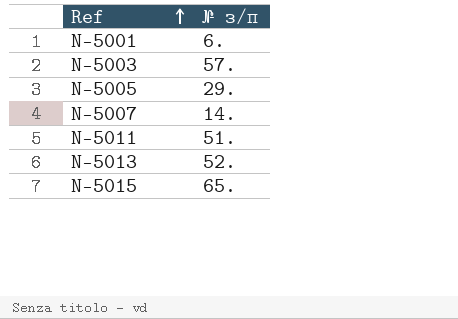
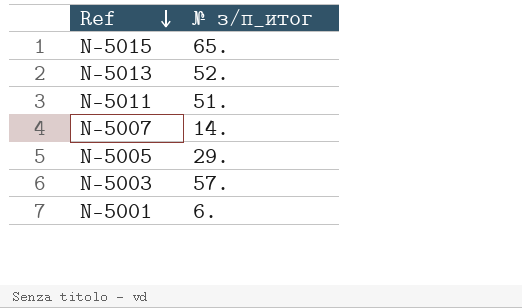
row order: Ref ascending -> Ref descending
column name: № з/п -> № з/п_итог

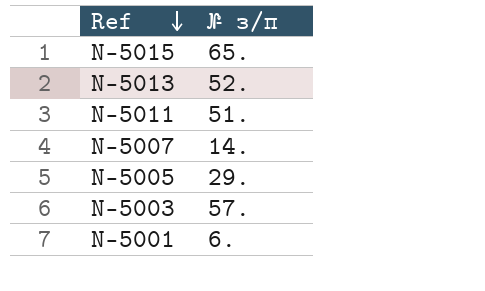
column name: № з/п_итог -> № з/п

